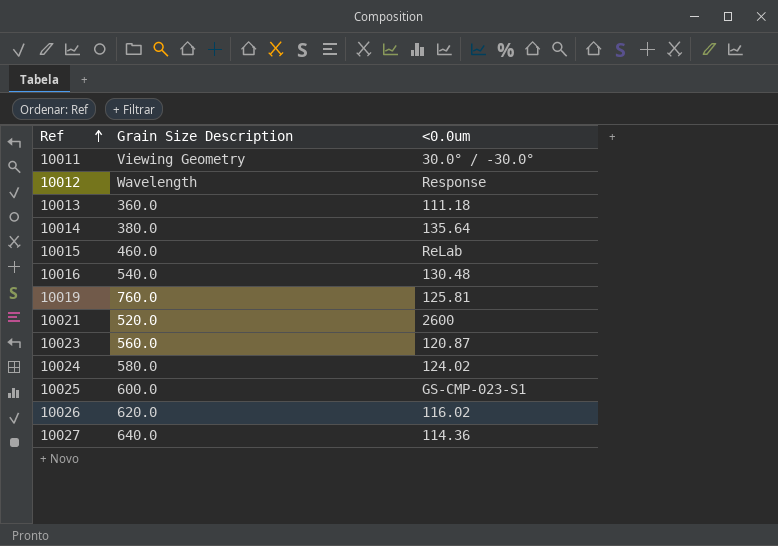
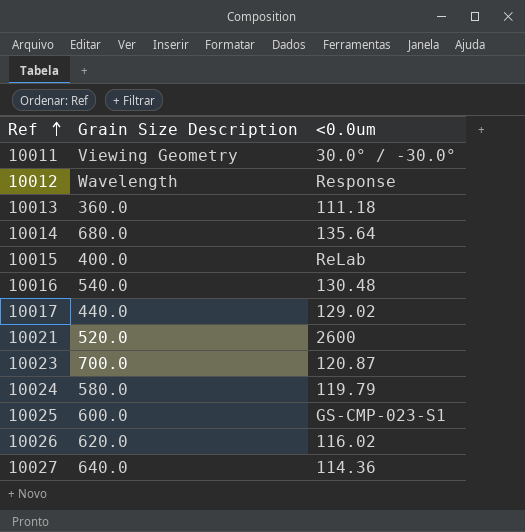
row 10019: 760.0 | 125.81 -> none
10014 | Grain Size Description: 380.0 -> 680.0
10015 | Grain Size Description: 460.0 -> 400.0
row 10017: none -> 440.0 | 129.02
10023 | Grain Size Description: 560.0 -> 700.0
10024 | <0.0um: 124.02 -> 119.79

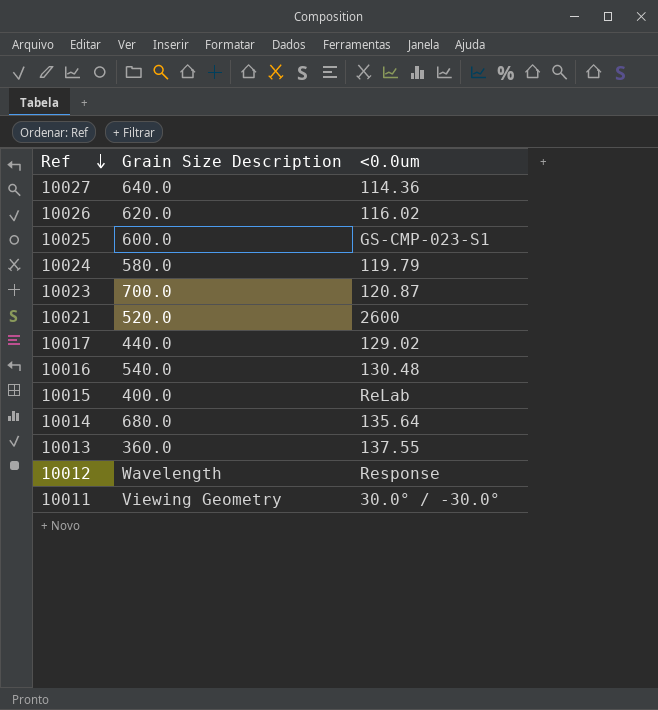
row order: Ref ascending -> Ref descending
10013 | <0.0um: 111.18 -> 137.55

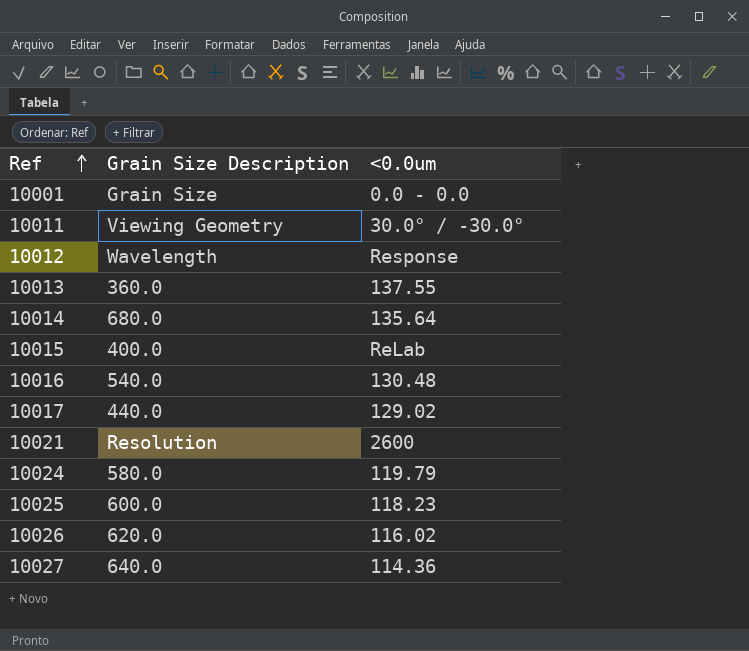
row order: Ref descending -> Ref ascending
row 10023: 700.0 | 120.87 -> none
row 10001: none -> Grain Size | 0.0 - 0.0
10021 | Grain Size Description: 520.0 -> Resolution
10025 | <0.0um: GS-CMP-023-S1 -> 118.23

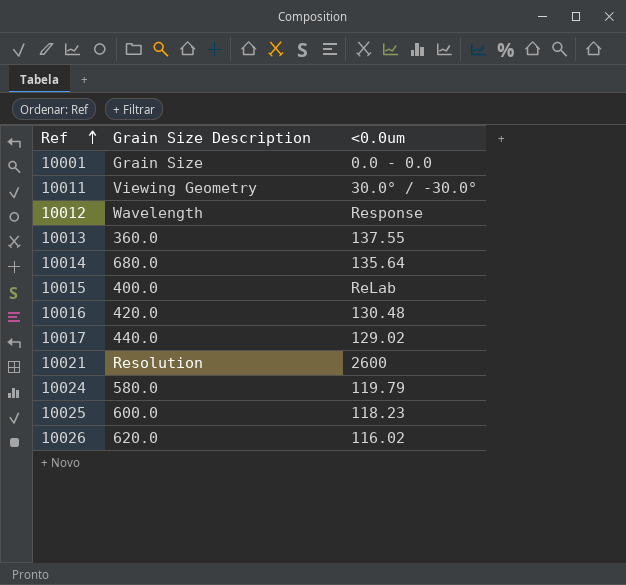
row 10027: 640.0 | 114.36 -> none
10016 | Grain Size Description: 540.0 -> 420.0

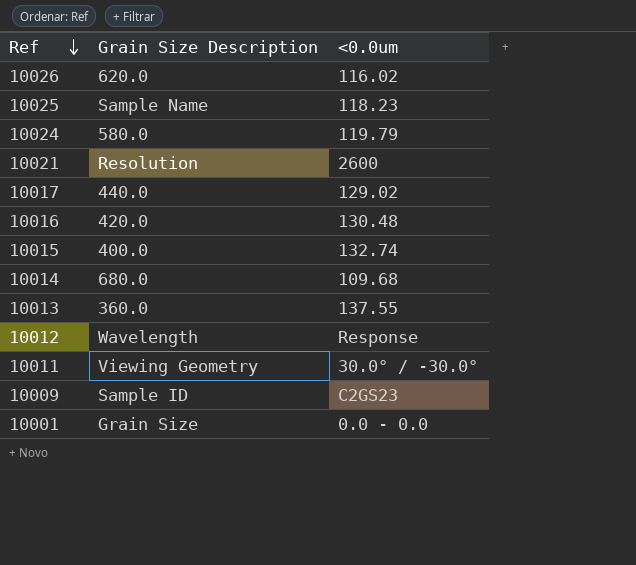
row order: Ref ascending -> Ref descending
10025 | Grain Size Description: 600.0 -> Sample Name
10015 | <0.0um: ReLab -> 132.74
10014 | <0.0um: 135.64 -> 109.68
row 10009: none -> Sample ID | C2GS23

